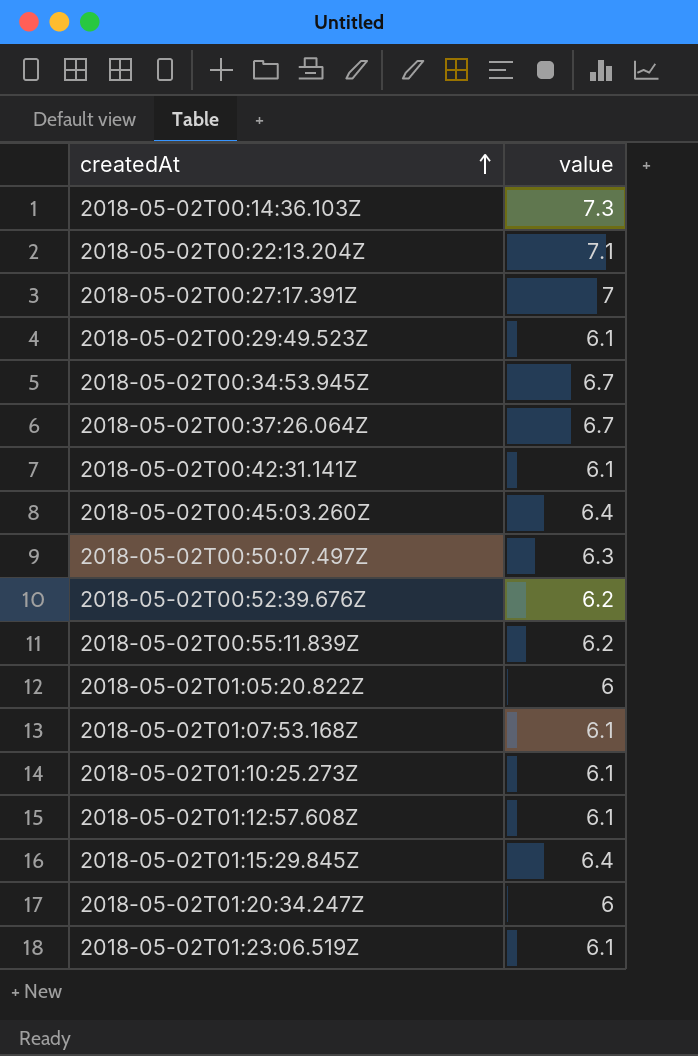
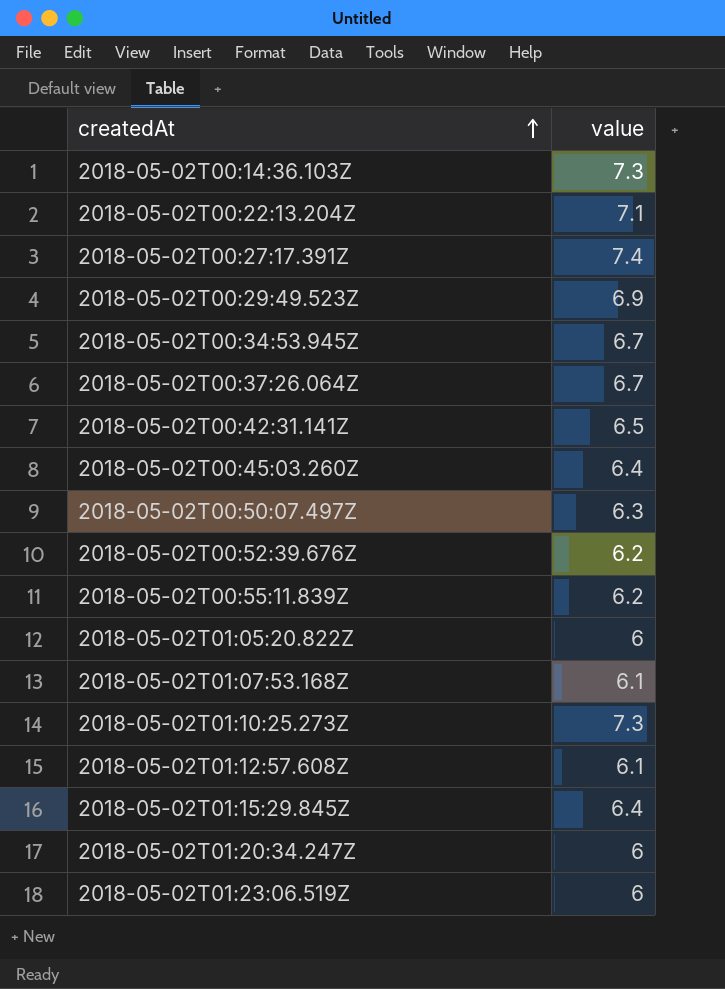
2018-05-02T00:27:17.391Z | value: 7 -> 7.4
2018-05-02T00:29:49.523Z | value: 6.1 -> 6.9
2018-05-02T00:42:31.141Z | value: 6.1 -> 6.5
2018-05-02T01:10:25.273Z | value: 6.1 -> 7.3
2018-05-02T01:23:06.519Z | value: 6.1 -> 6

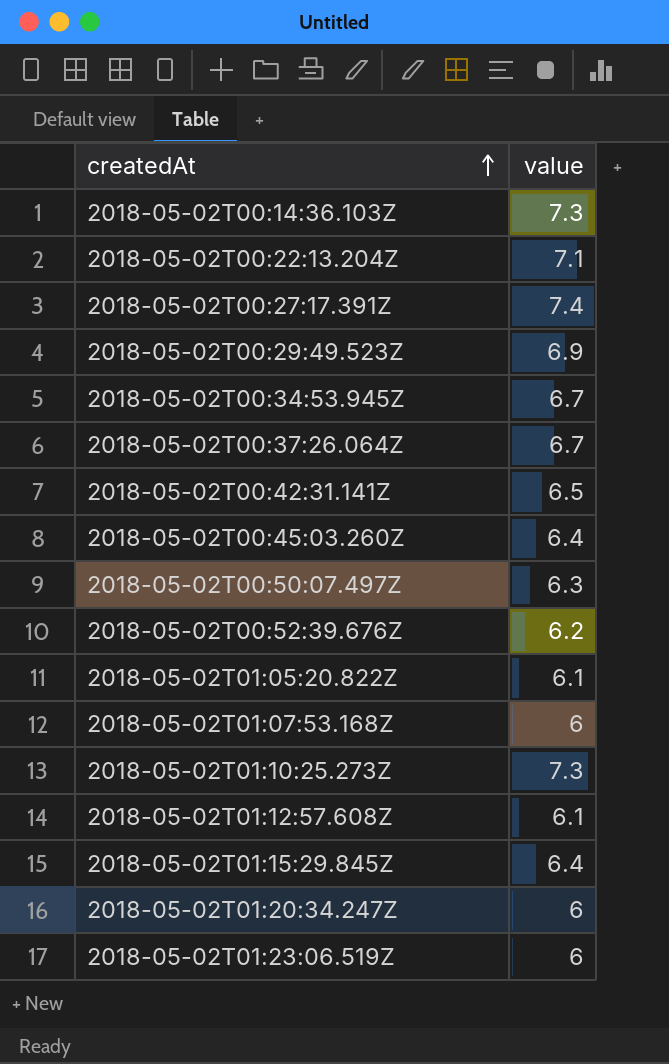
row 2018-05-02T00:55:11.839Z: 6.2 -> none
2018-05-02T01:05:20.822Z | value: 6 -> 6.1
2018-05-02T01:07:53.168Z | value: 6.1 -> 6

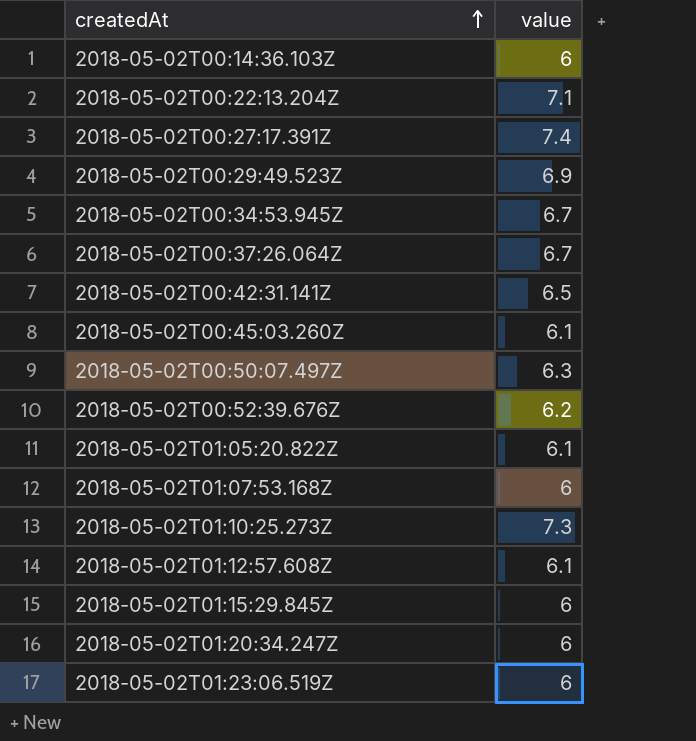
2018-05-02T00:14:36.103Z | value: 7.3 -> 6
2018-05-02T00:45:03.260Z | value: 6.4 -> 6.1
2018-05-02T01:15:29.845Z | value: 6.4 -> 6

